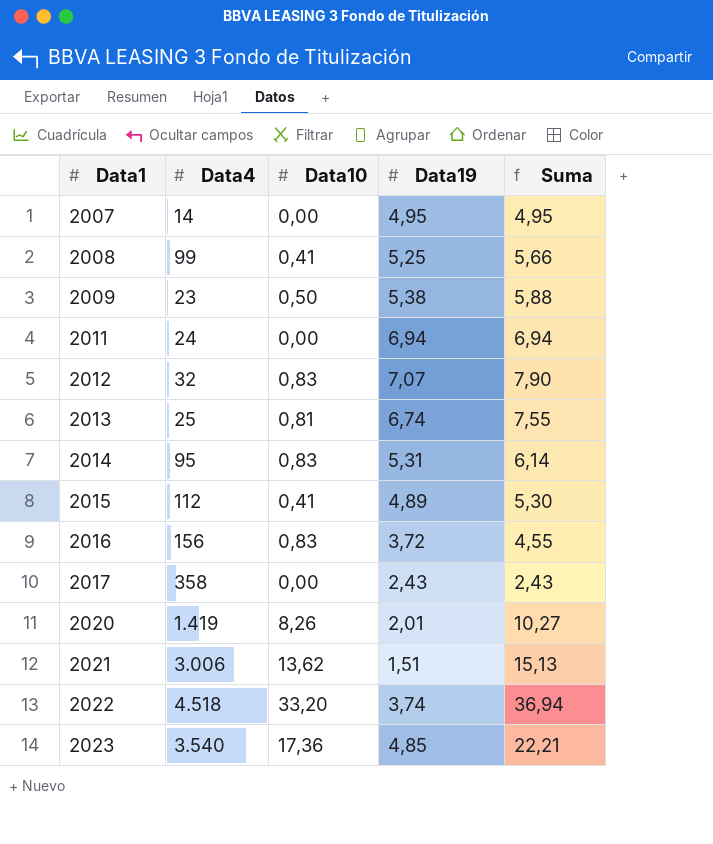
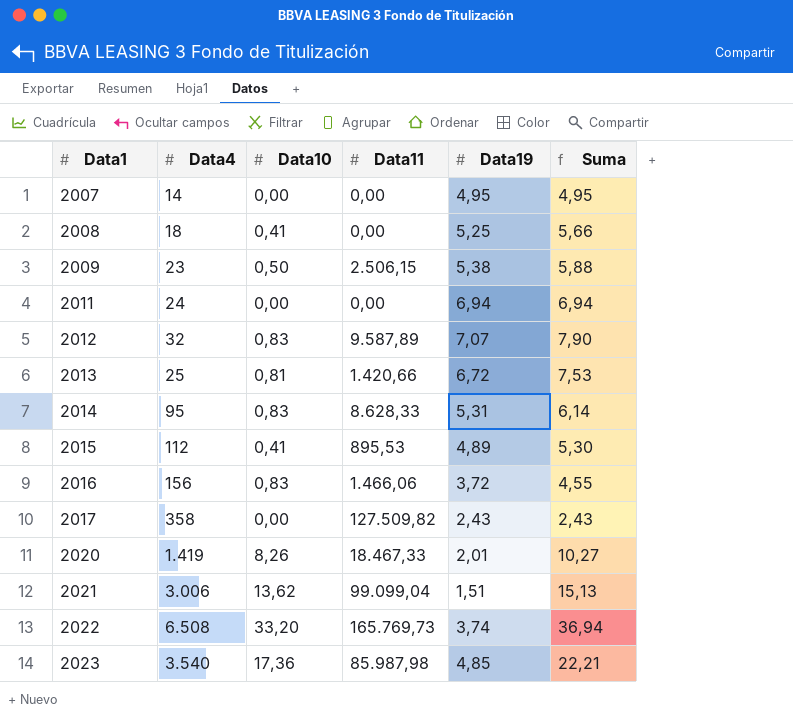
column Data11 | position: none -> 4
2008 | Data4: 99 -> 18
2013 | Data19: 6,74 -> 6,72
2013 | Suma: 7,55 -> 7,53
2022 | Data4: 4.518 -> 6.508

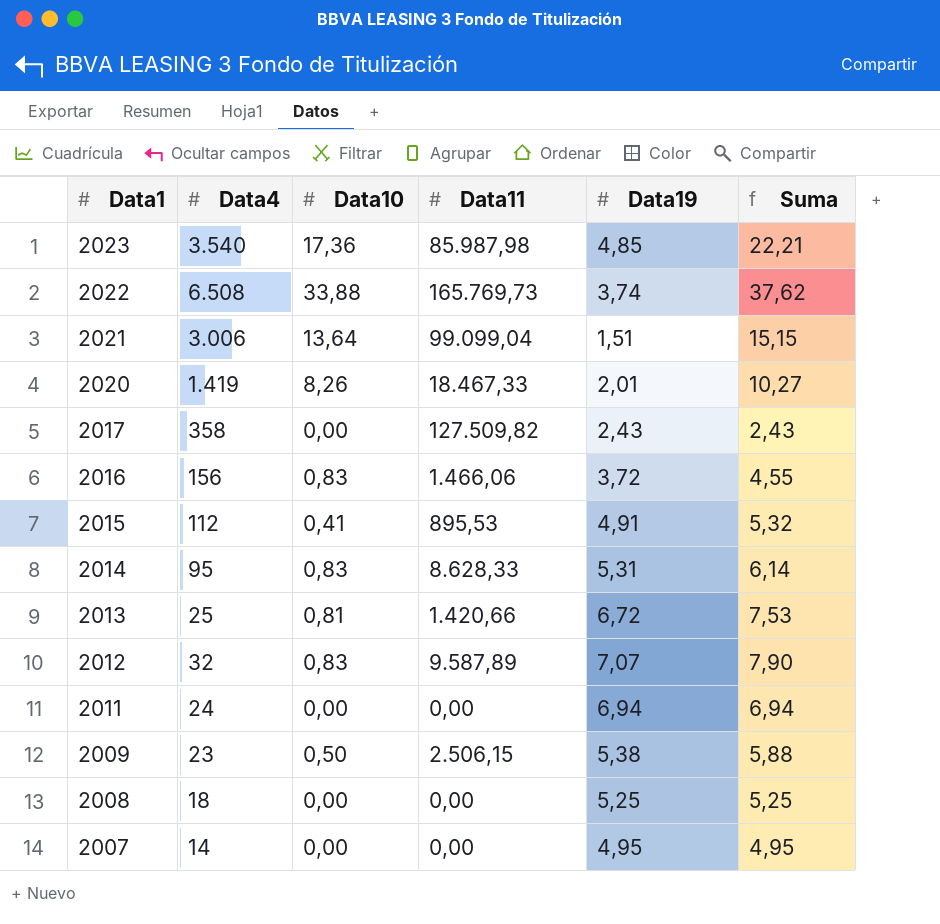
row order: Data1 ascending -> Data1 descending
2022 | Data10: 33,20 -> 33,88
2022 | Suma: 36,94 -> 37,62
2021 | Data10: 13,62 -> 13,64
2021 | Suma: 15,13 -> 15,15
2015 | Data19: 4,89 -> 4,91
2015 | Suma: 5,30 -> 5,32
2008 | Data10: 0,41 -> 0,00
2008 | Suma: 5,66 -> 5,25

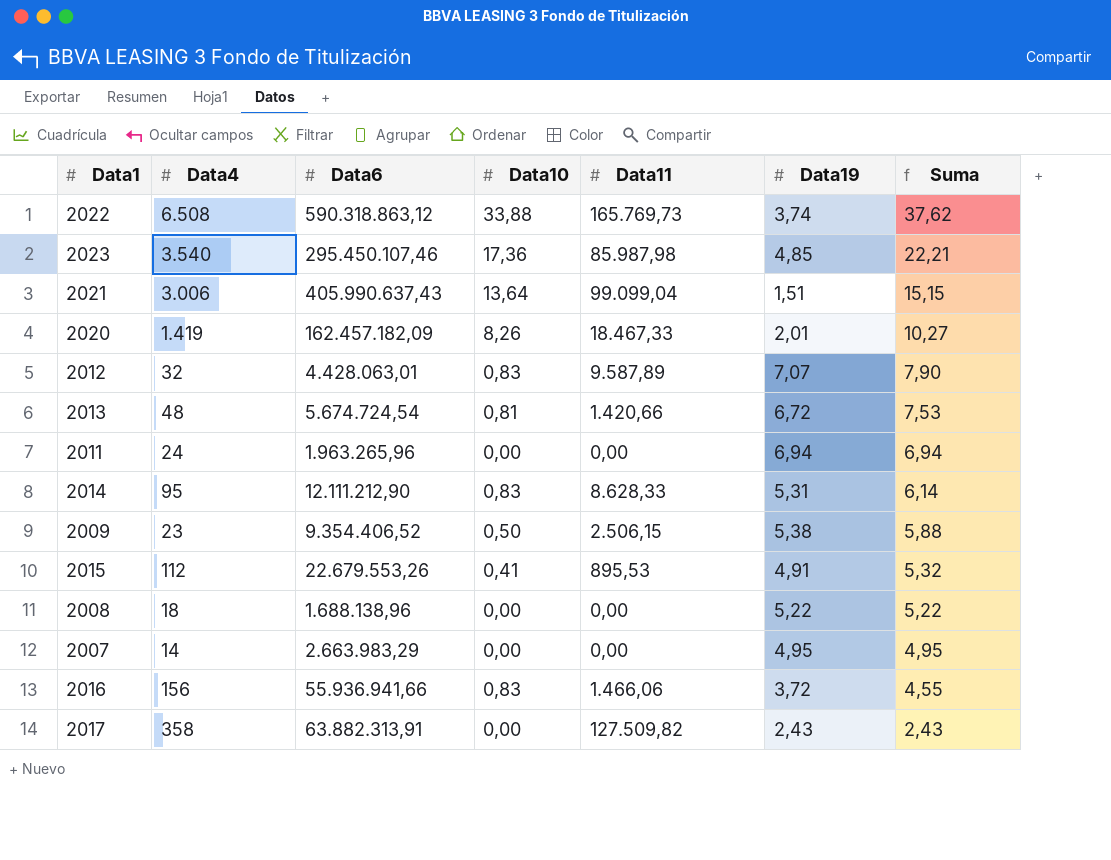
row order: Data1 descending -> Suma descending
column Data6 | position: none -> 3
2013 | Data4: 25 -> 48
2008 | Data19: 5,25 -> 5,22
2008 | Suma: 5,25 -> 5,22

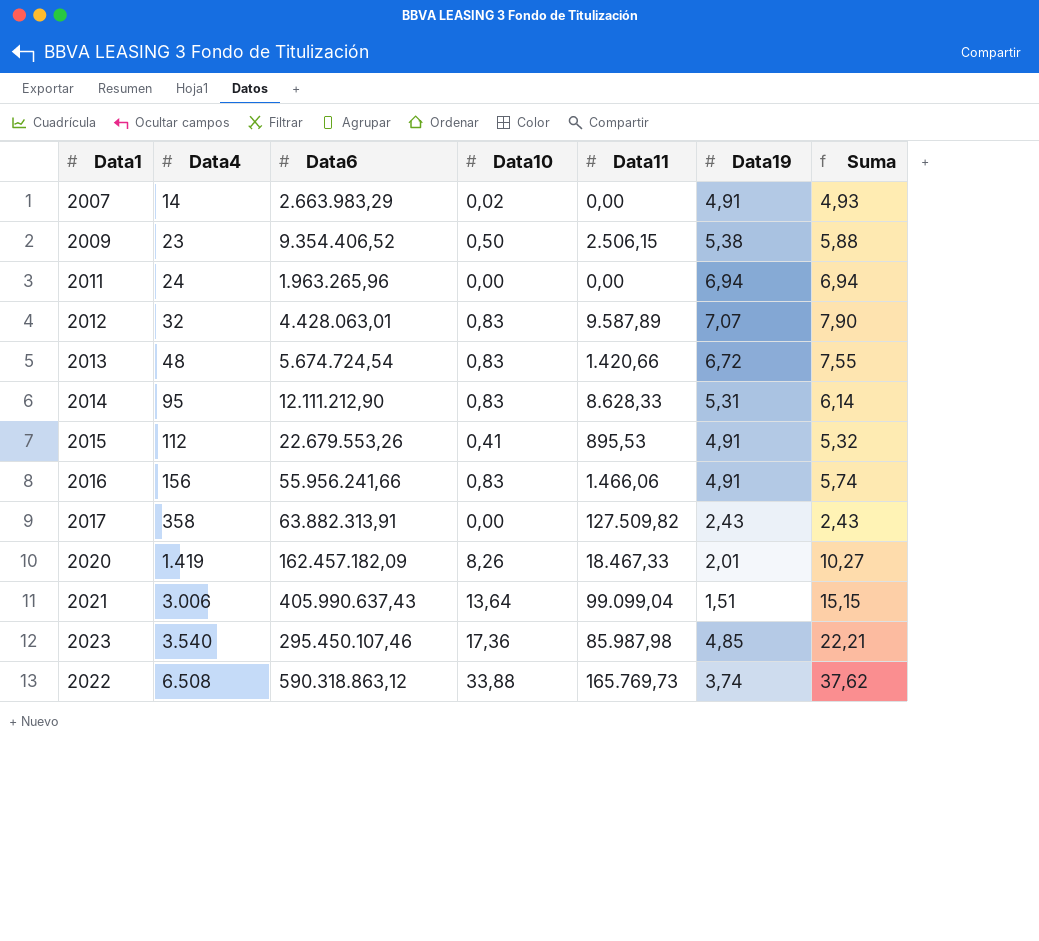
row order: Suma descending -> Data4 ascending
row 2008: 18 | 1.688.138,96 | 0,00 | 0,00 | 5,22 | 5,22 -> none
2007 | Data10: 0,00 -> 0,02
2007 | Data19: 4,95 -> 4,91
2007 | Suma: 4,95 -> 4,93
2013 | Data10: 0,81 -> 0,83
2013 | Suma: 7,53 -> 7,55
2016 | Data6: 55.936.941,66 -> 55.956.241,66
2016 | Data19: 3,72 -> 4,91
2016 | Suma: 4,55 -> 5,74

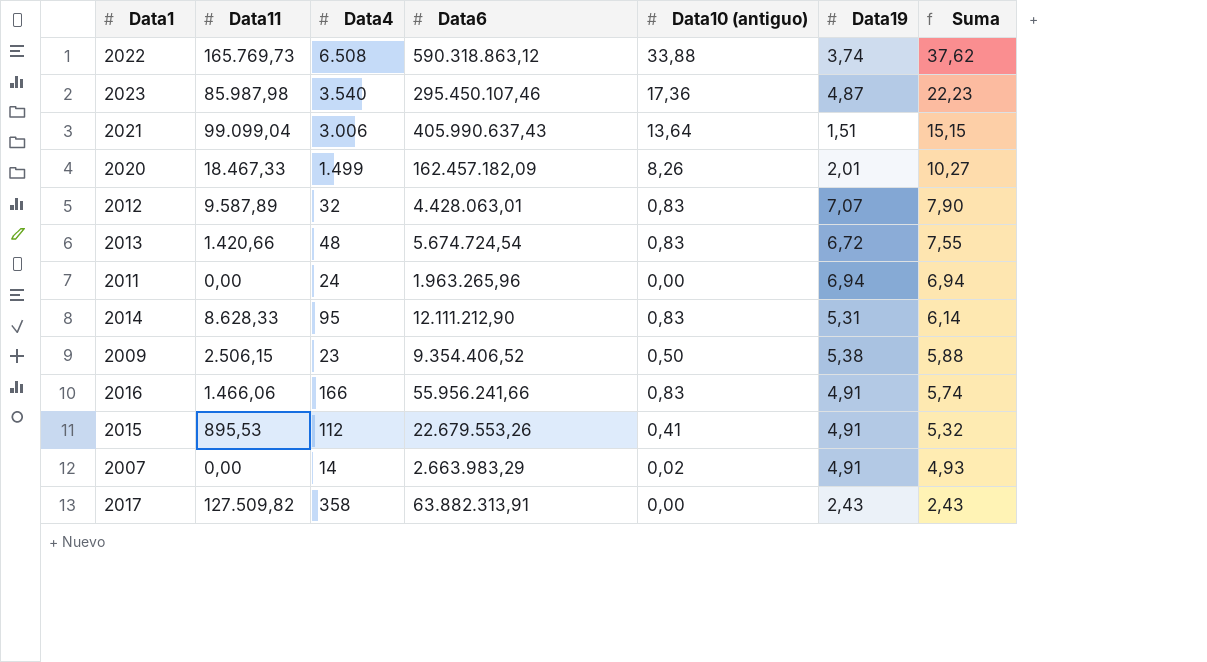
row order: Data4 ascending -> Suma descending
column Data11 | position: 5 -> 2
column name: Data10 -> Data10 (antiguo)
2023 | Data19: 4,85 -> 4,87
2023 | Suma: 22,21 -> 22,23
2020 | Data4: 1.419 -> 1.499
2016 | Data4: 156 -> 166

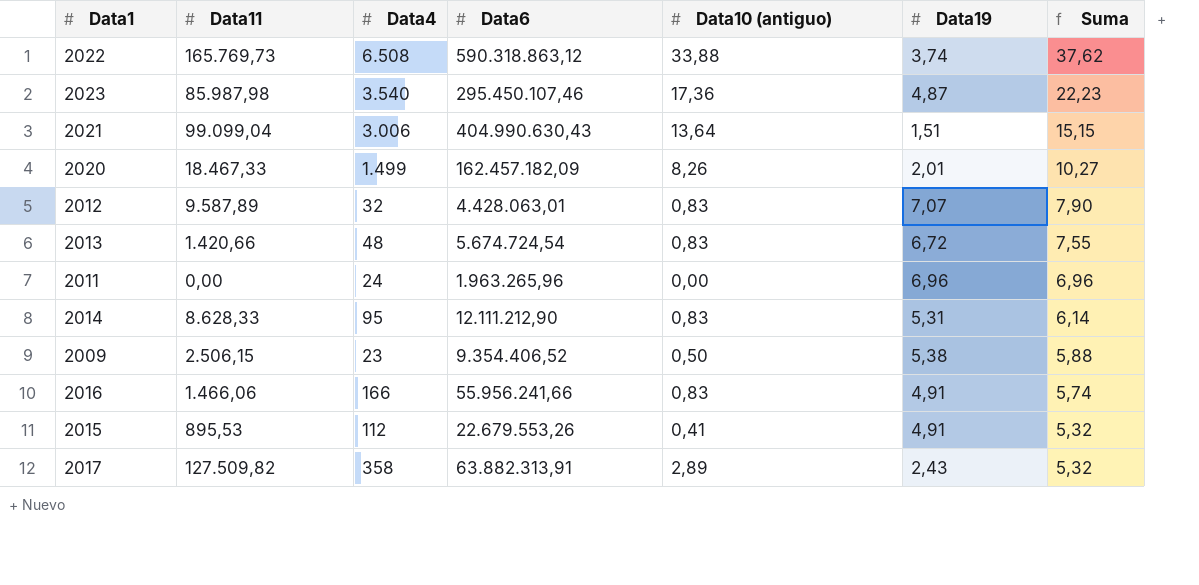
row 2007: 0,00 | 14 | 2.663.983,29 | 0,02 | 4,91 | 4,93 -> none
2021 | Data6: 405.990.637,43 -> 404.990.630,43
2011 | Data19: 6,94 -> 6,96
2011 | Suma: 6,94 -> 6,96
2017 | Data10 (antiguo): 0,00 -> 2,89
2017 | Suma: 2,43 -> 5,32

